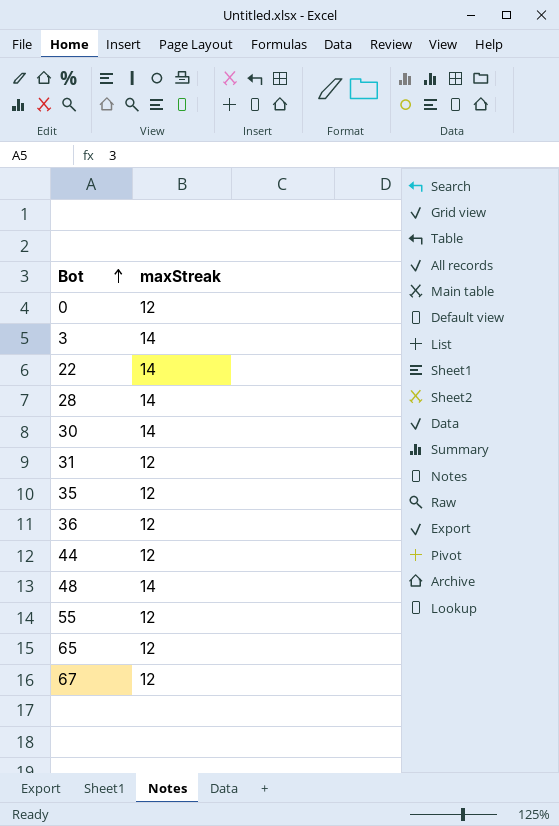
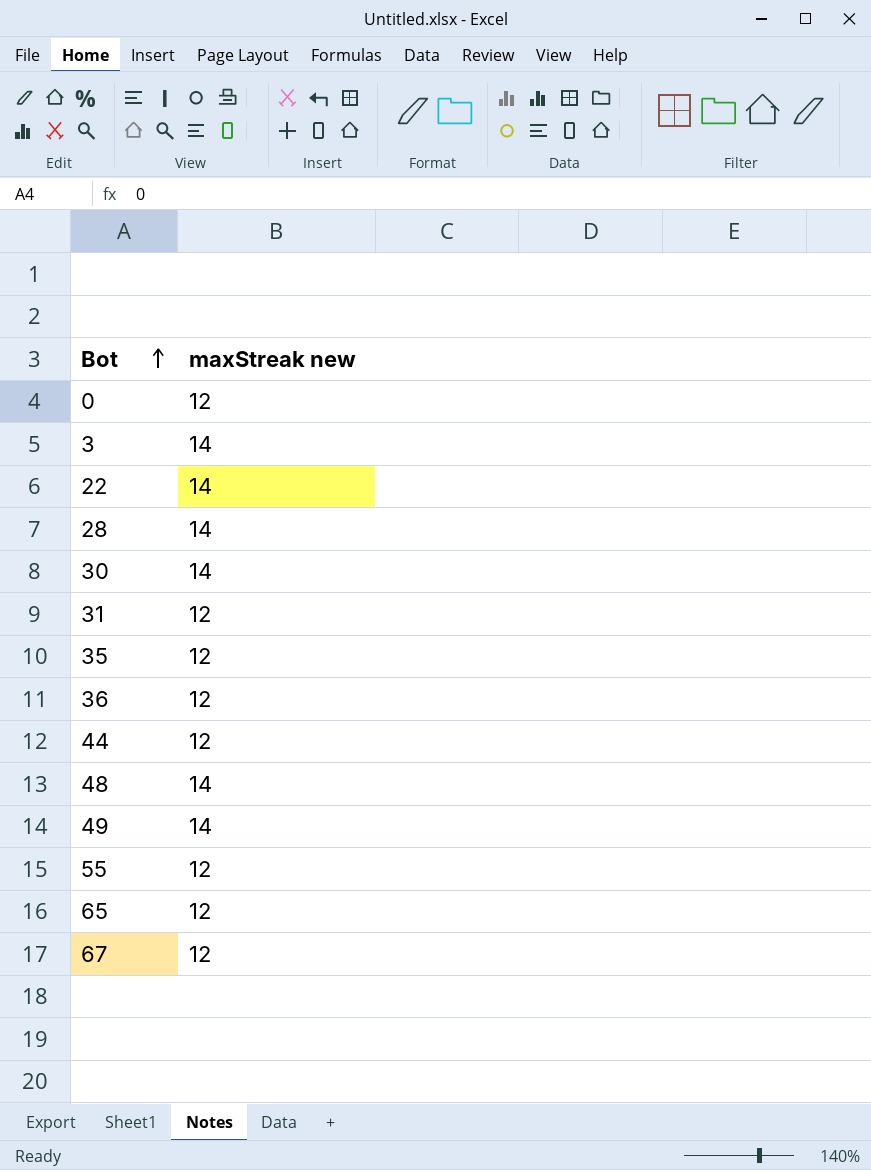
column name: maxStreak -> maxStreak new
row 49: none -> 14

